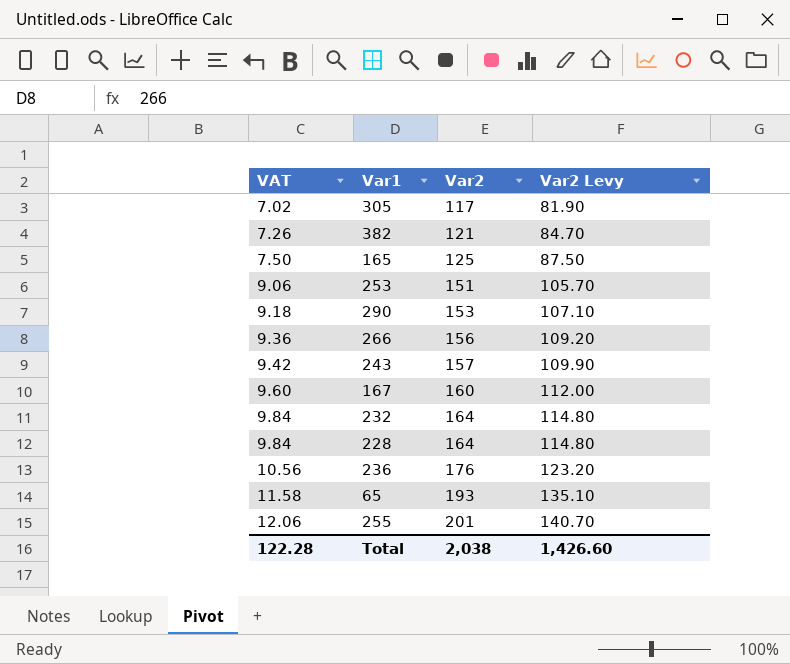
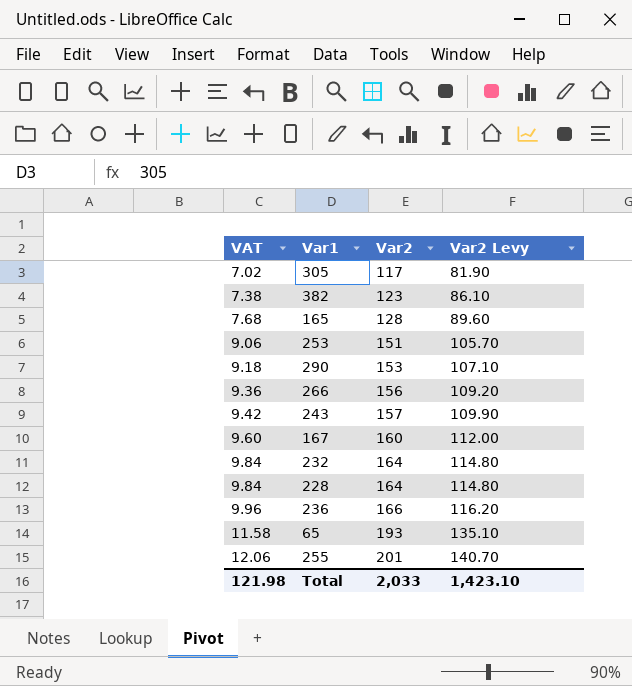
382 | VAT: 7.26 -> 7.38
382 | Var2: 121 -> 123
382 | Var2 Levy: 84.70 -> 86.10
165 | VAT: 7.50 -> 7.68
165 | Var2: 125 -> 128
165 | Var2 Levy: 87.50 -> 89.60
236 | VAT: 10.56 -> 9.96
236 | Var2: 176 -> 166
236 | Var2 Levy: 123.20 -> 116.20
Total | VAT: 122.28 -> 121.98
Total | Var2: 2,038 -> 2,033
Total | Var2 Levy: 1,426.60 -> 1,423.10

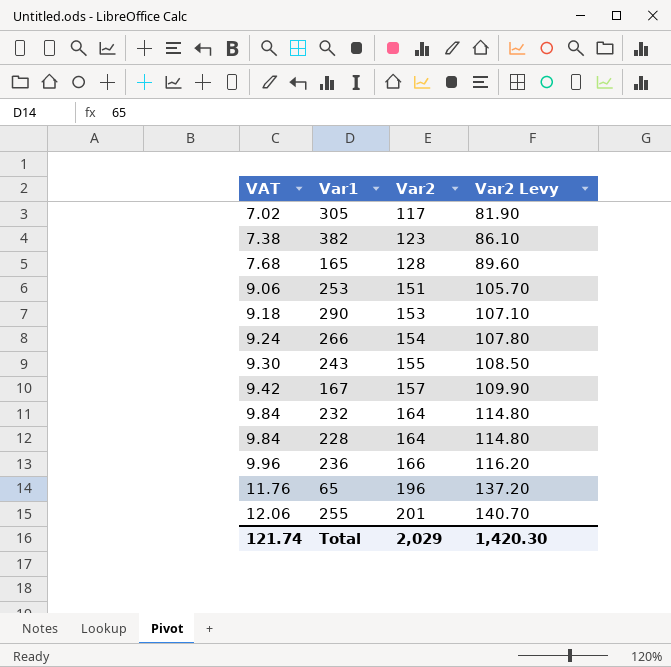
266 | VAT: 9.36 -> 9.24
266 | Var2: 156 -> 154
266 | Var2 Levy: 109.20 -> 107.80
243 | VAT: 9.42 -> 9.30
243 | Var2: 157 -> 155
243 | Var2 Levy: 109.90 -> 108.50
167 | VAT: 9.60 -> 9.42
167 | Var2: 160 -> 157
167 | Var2 Levy: 112.00 -> 109.90
65 | VAT: 11.58 -> 11.76
65 | Var2: 193 -> 196
65 | Var2 Levy: 135.10 -> 137.20
Total | VAT: 121.98 -> 121.74
Total | Var2: 2,033 -> 2,029
Total | Var2 Levy: 1,423.10 -> 1,420.30

